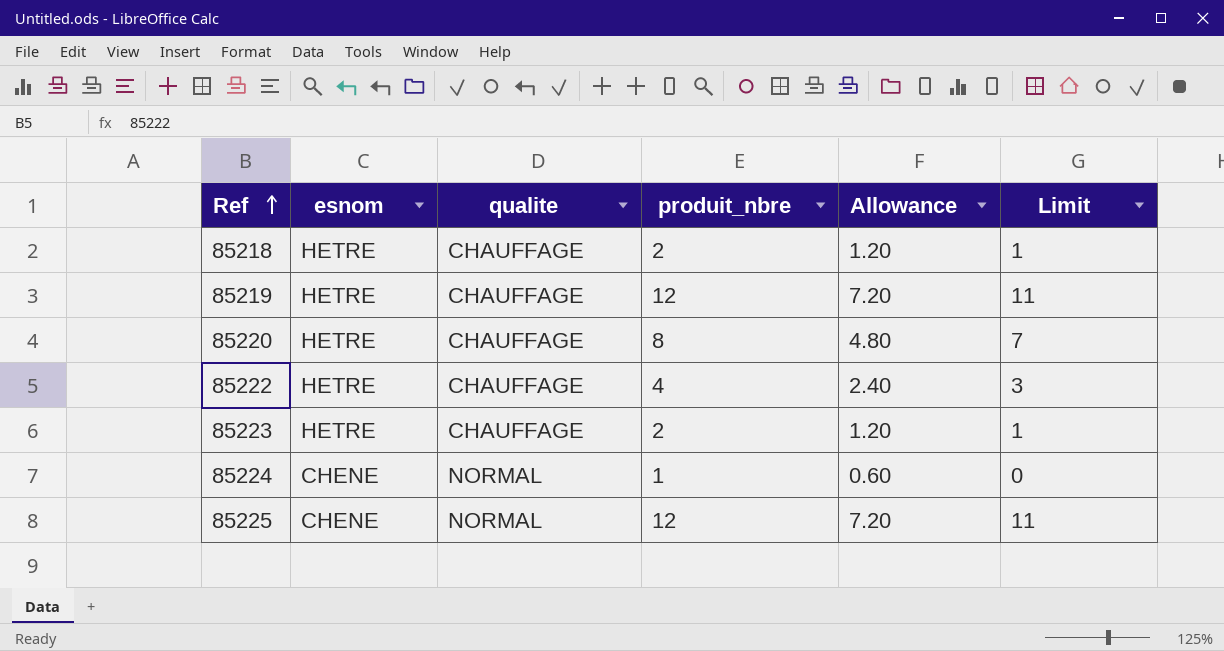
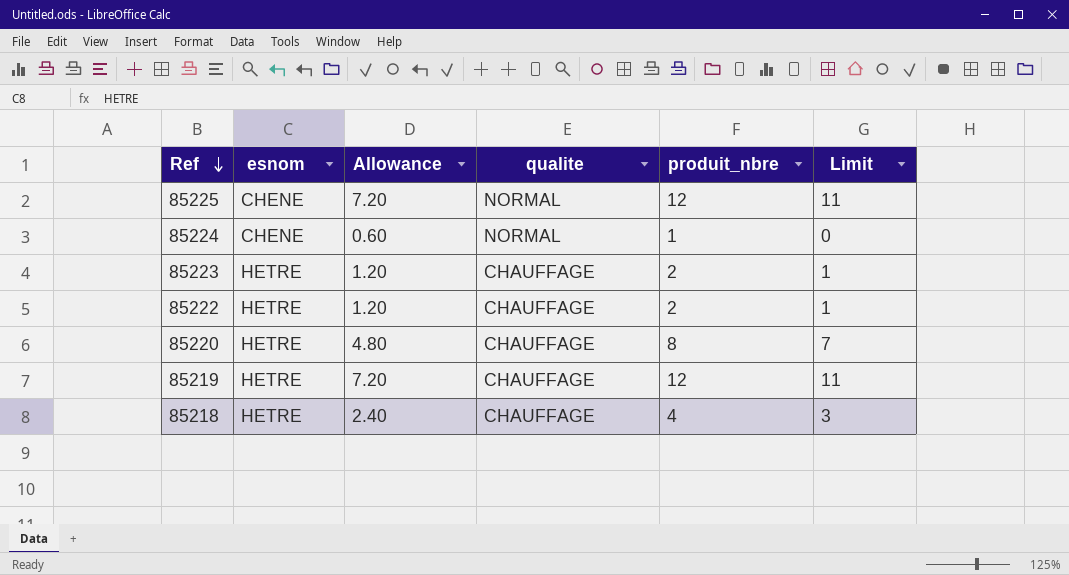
row order: Ref ascending -> Ref descending
column Allowance | position: 5 -> 3
85222 | Allowance: 2.40 -> 1.20
85222 | produit_nbre: 4 -> 2
85222 | Limit: 3 -> 1
85218 | Allowance: 1.20 -> 2.40
85218 | produit_nbre: 2 -> 4
85218 | Limit: 1 -> 3

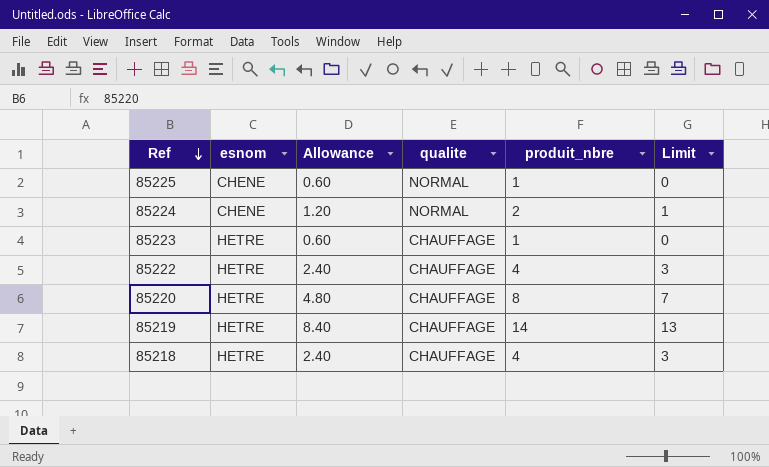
85225 | Allowance: 7.20 -> 0.60
85225 | produit_nbre: 12 -> 1
85225 | Limit: 11 -> 0
85224 | Allowance: 0.60 -> 1.20
85224 | produit_nbre: 1 -> 2
85224 | Limit: 0 -> 1
85223 | Allowance: 1.20 -> 0.60
85223 | produit_nbre: 2 -> 1
85223 | Limit: 1 -> 0
85222 | Allowance: 1.20 -> 2.40
85222 | produit_nbre: 2 -> 4
85222 | Limit: 1 -> 3
85219 | Allowance: 7.20 -> 8.40
85219 | produit_nbre: 12 -> 14
85219 | Limit: 11 -> 13

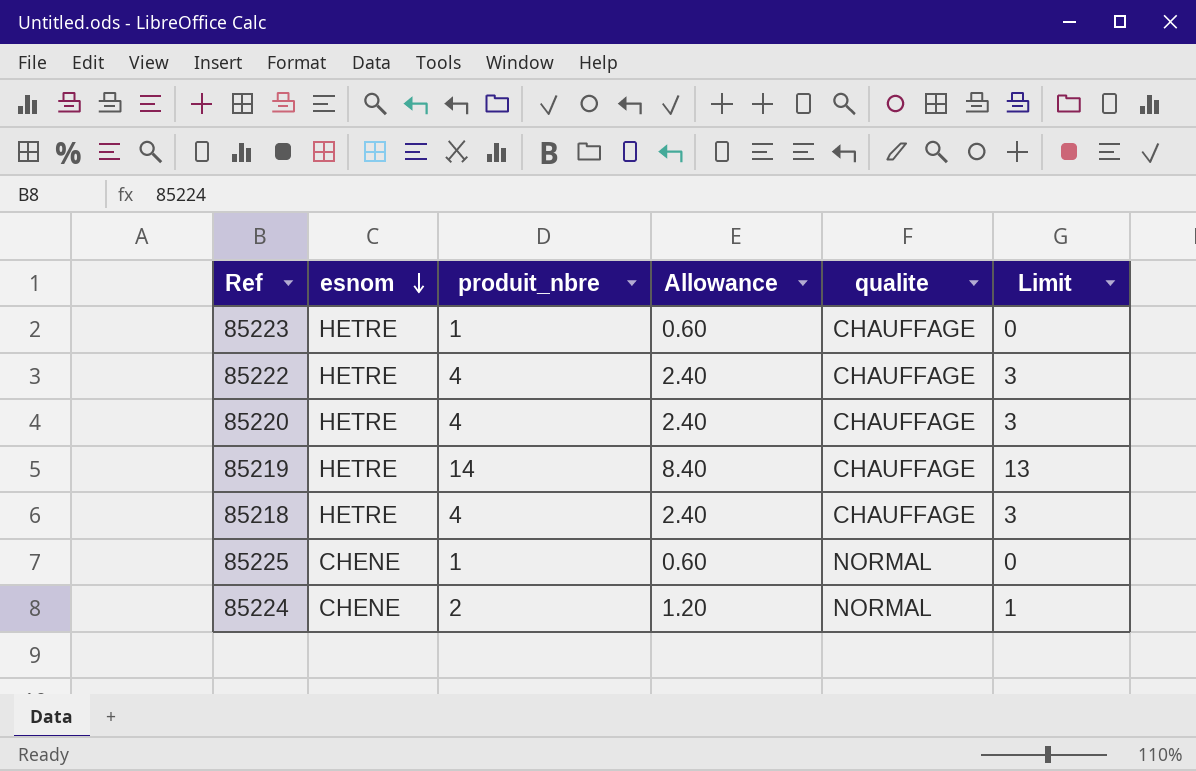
row order: Ref descending -> esnom descending
column produit_nbre | position: 5 -> 3
85220 | produit_nbre: 8 -> 4
85220 | Allowance: 4.80 -> 2.40
85220 | Limit: 7 -> 3

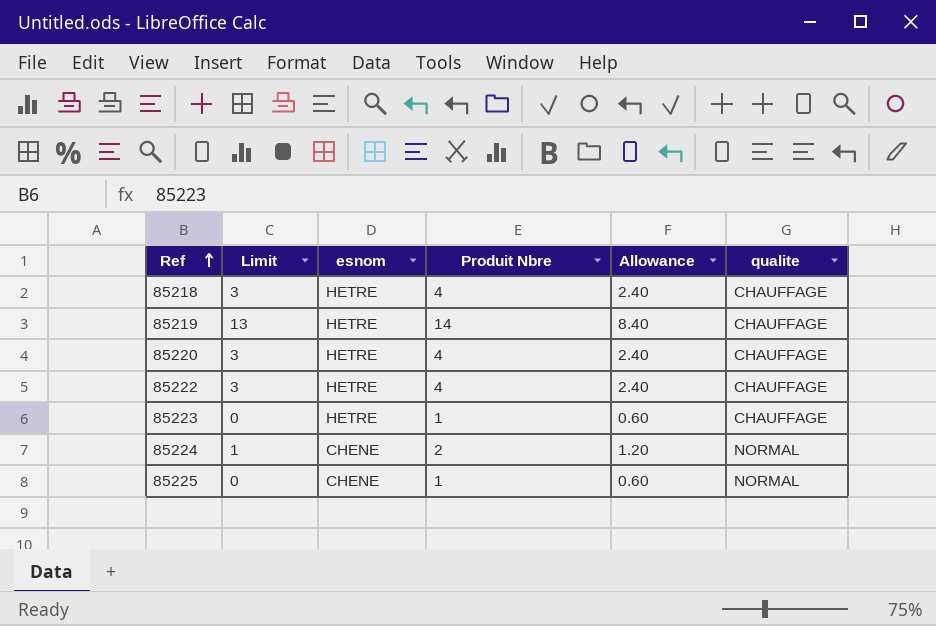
row order: esnom descending -> Ref ascending
column Limit | position: 6 -> 2
column name: produit_nbre -> Produit Nbre

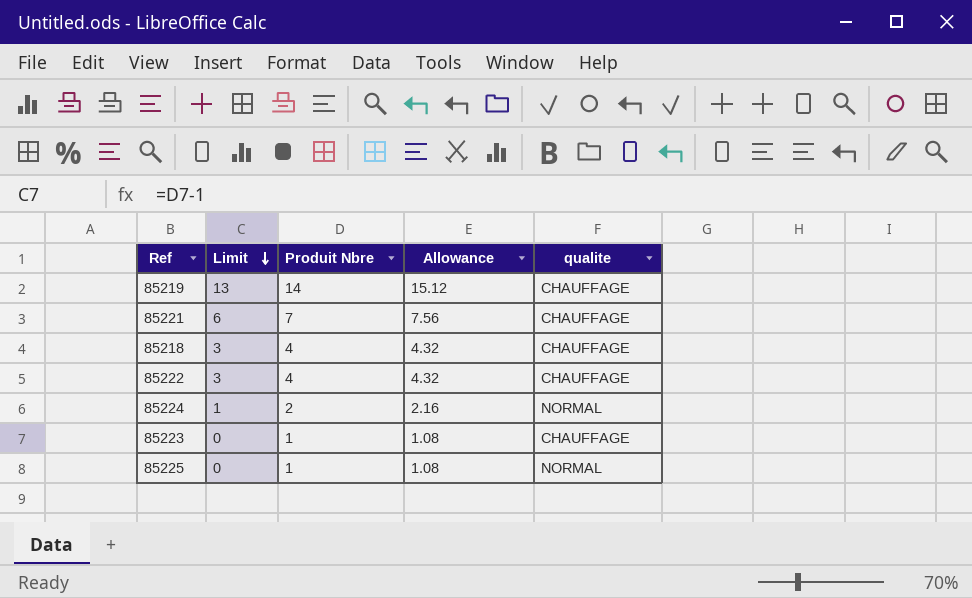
row order: Ref ascending -> Limit descending
column esnom | position: 3 -> none
column Allowance | formula: [Produit Nbre] * 0.6 -> [Produit Nbre] * 1.08
row 85220: 3 | HETRE | 4 | 2.40 | CHAUFFAGE -> none
row 85221: none -> 6 | 7 | 7.56 | CHAUFFAGE

